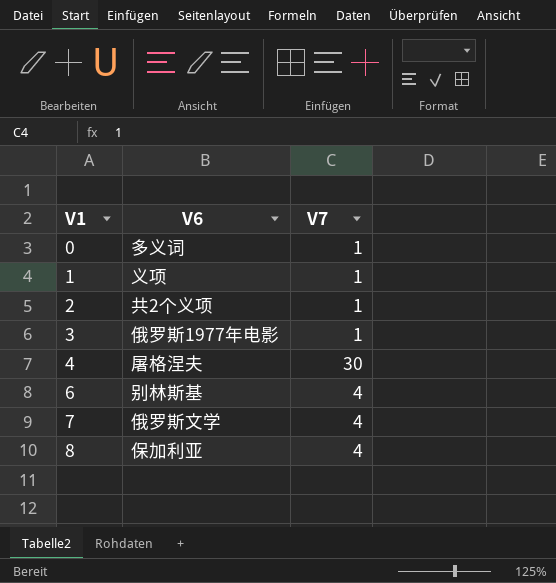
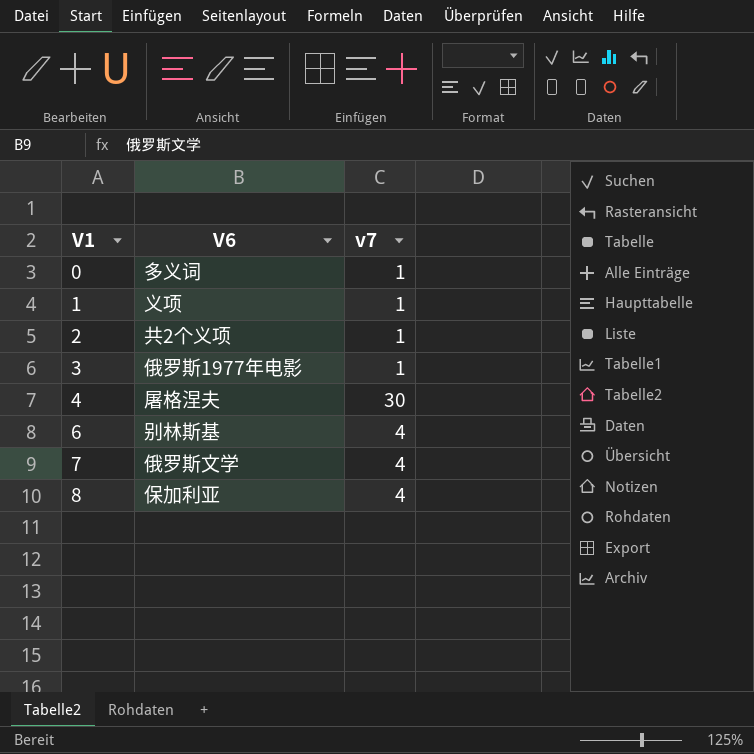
column name: V7 -> v7

